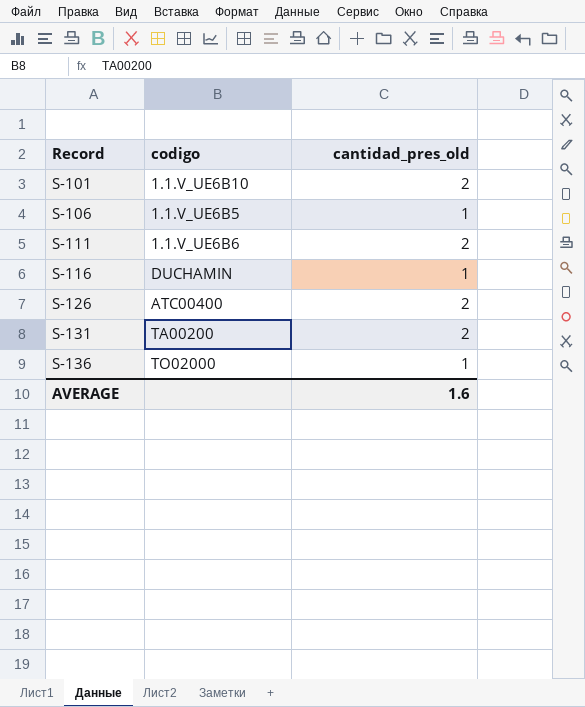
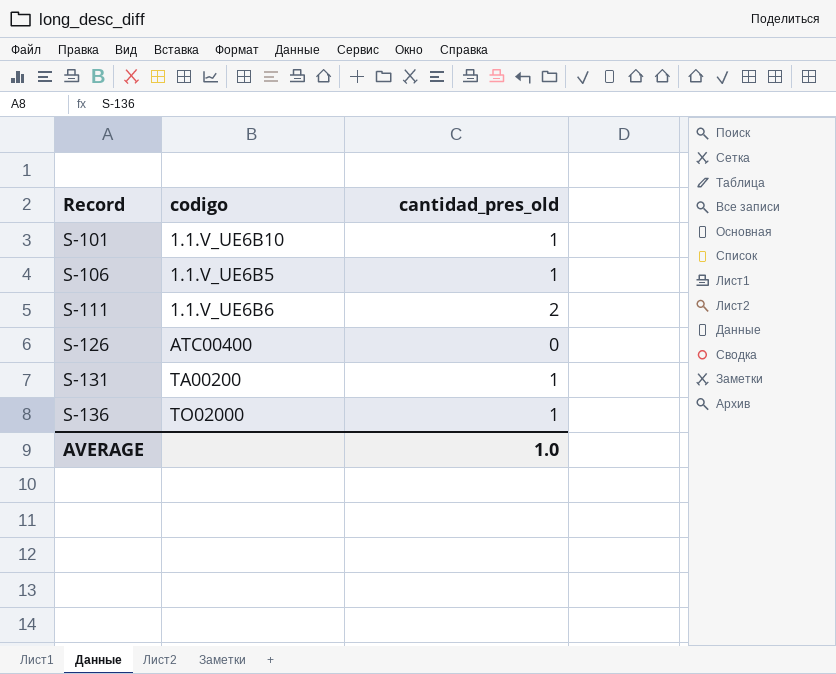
row S-116: DUCHAMIN | 1 -> none
S-101 | cantidad_pres_old: 2 -> 1
S-126 | cantidad_pres_old: 2 -> 0
S-131 | cantidad_pres_old: 2 -> 1
AVERAGE | cantidad_pres_old: 1.6 -> 1.0

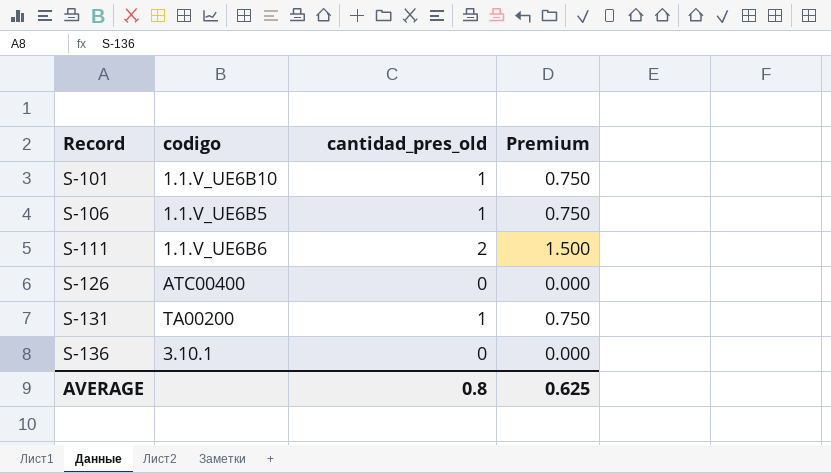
column Premium | formula: none -> [cantidad_pres_old] * 0.75
S-136 | codigo: TO02000 -> 3.10.1
S-136 | cantidad_pres_old: 1 -> 0
AVERAGE | cantidad_pres_old: 1.0 -> 0.8

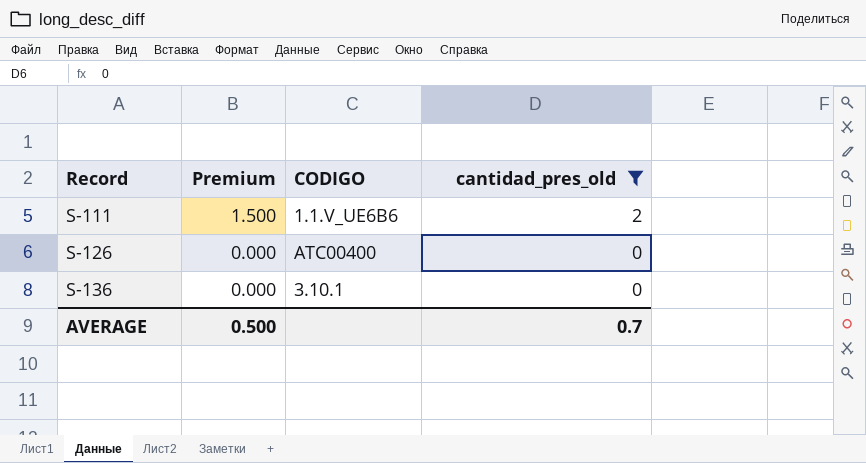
filter: none -> cantidad_pres_old != 1
column Premium | position: 4 -> 2
column name: codigo -> CODIGO
AVERAGE | Premium: 0.625 -> 0.500
AVERAGE | cantidad_pres_old: 0.8 -> 0.7

